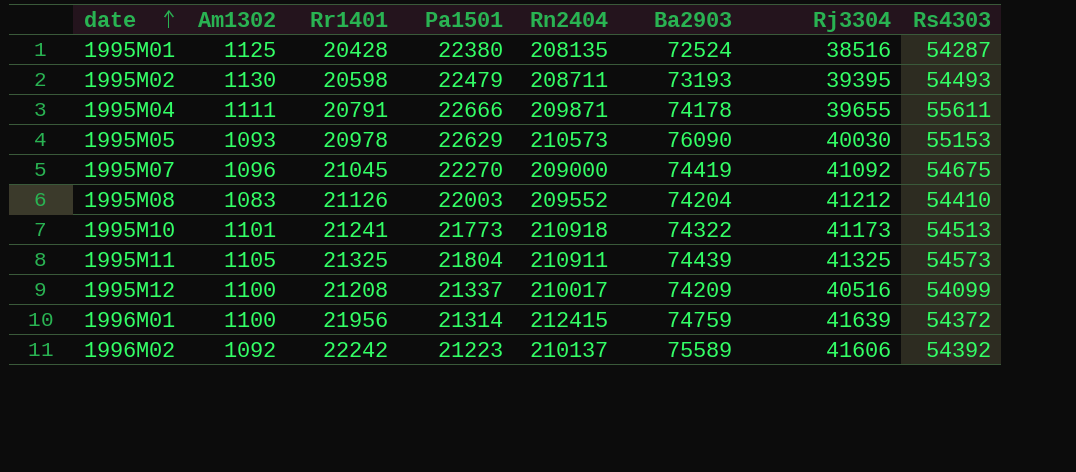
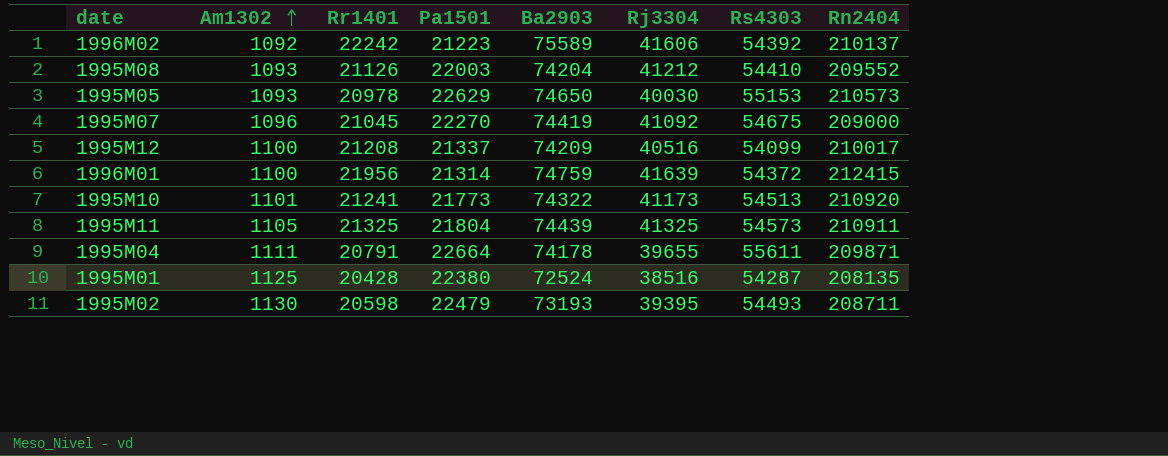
row order: date ascending -> Am1302 ascending
column Rn2404 | position: 5 -> 8
1995M08 | Am1302: 1083 -> 1093
1995M05 | Ba2903: 76090 -> 74650
1995M10 | Rn2404: 210918 -> 210920
1995M04 | Pa1501: 22666 -> 22664

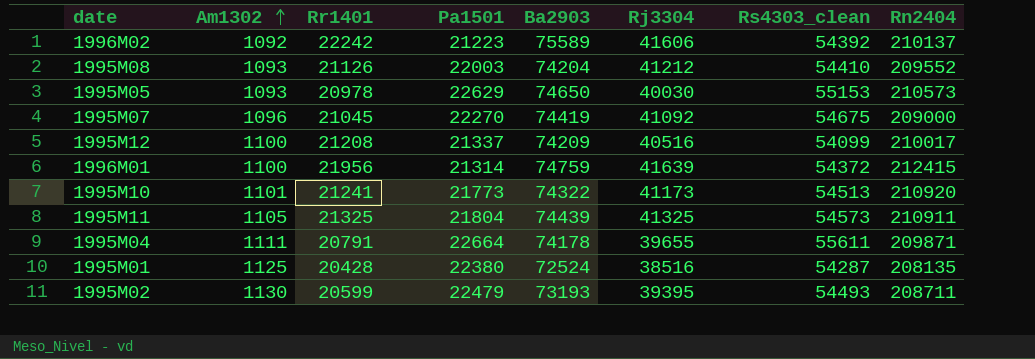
column name: Rs4303 -> Rs4303_clean
1995M02 | Rr1401: 20598 -> 20599

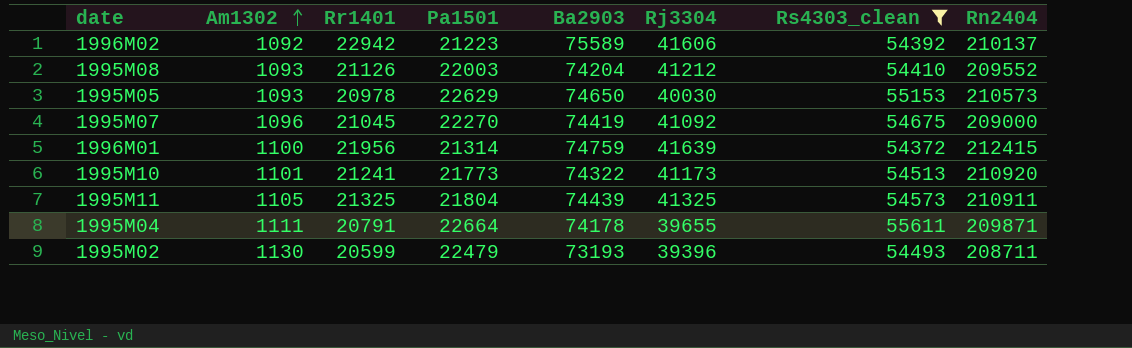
filter: none -> Rs4303_clean >= 54372
1996M02 | Rr1401: 22242 -> 22942
1995M02 | Rj3304: 39395 -> 39396

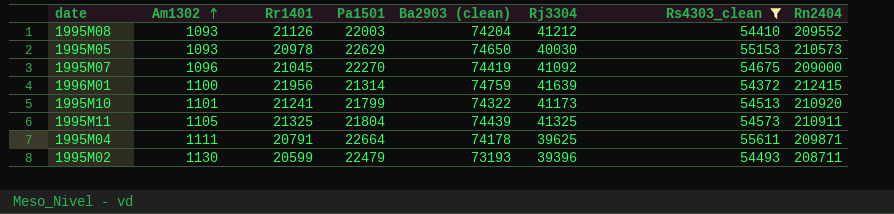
column name: Ba2903 -> Ba2903 (clean)
row 1996M02: 1092 | 22942 | 21223 | 75589 | 41606 | 54392 | 210137 -> none
1995M10 | Pa1501: 21773 -> 21799
1995M04 | Rj3304: 39655 -> 39625

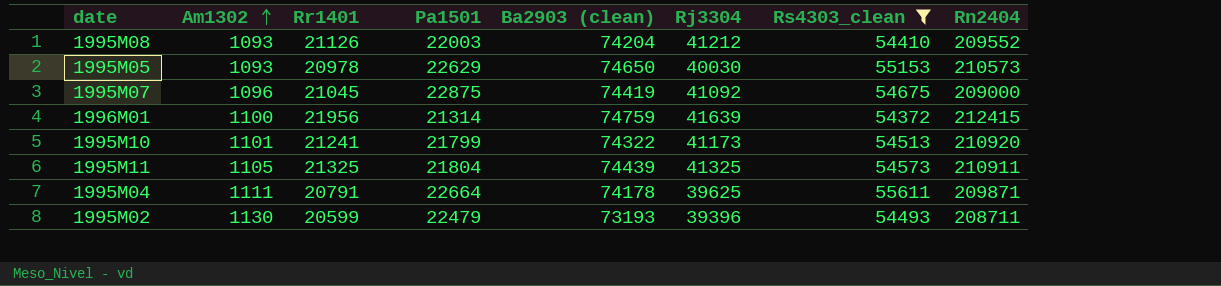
1995M07 | Pa1501: 22270 -> 22875

